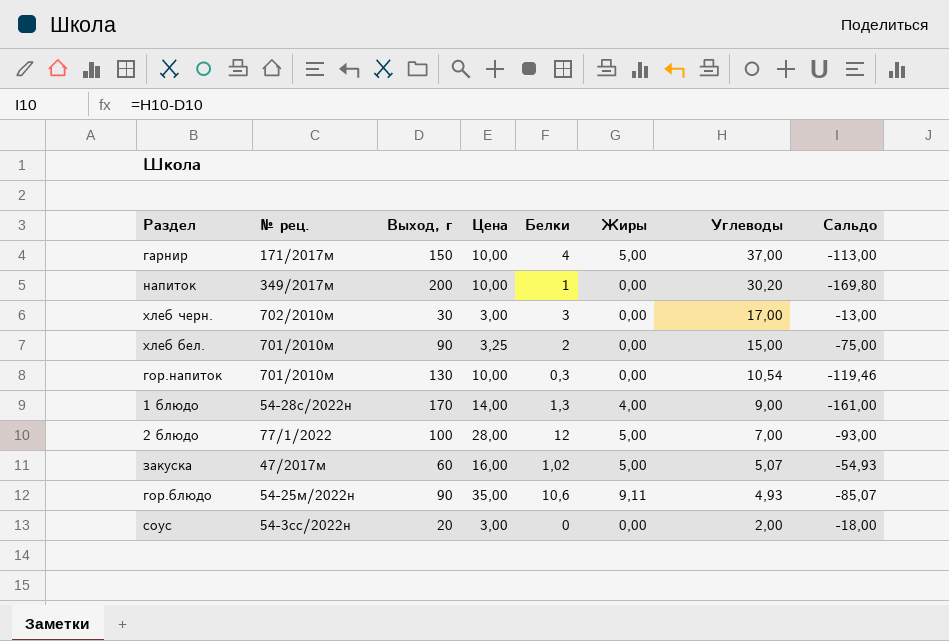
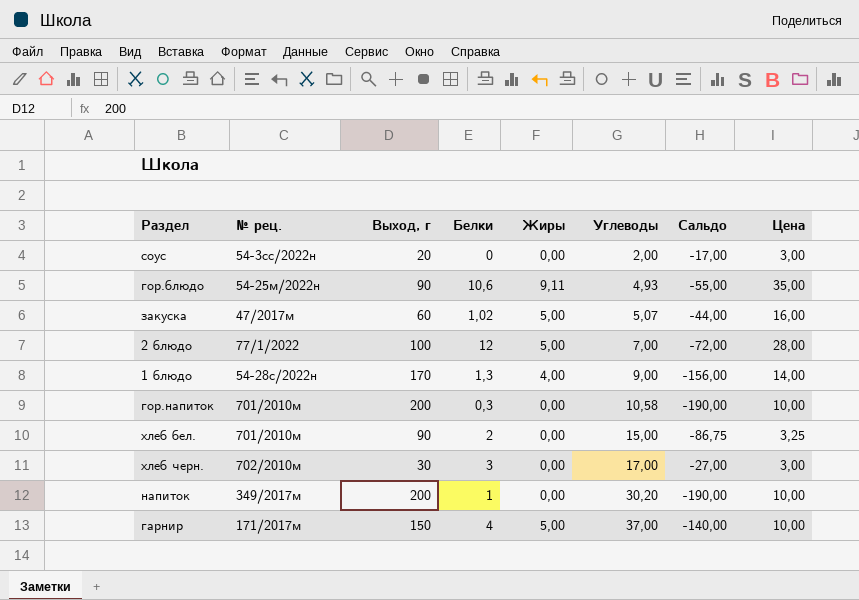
row order: Углеводы descending -> Углеводы ascending
column Сальдо | formula: [Углеводы] - [Выход, г] -> [Цена] - [Выход, г]
column Цена | position: 4 -> 8
гор.напиток | Выход, г: 130 -> 200
гор.напиток | Углеводы: 10,54 -> 10,58

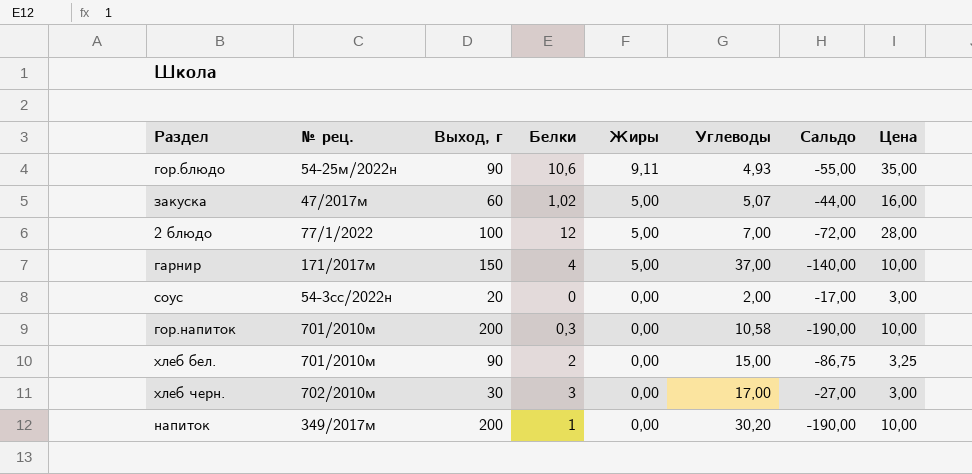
row order: Углеводы ascending -> Жиры descending
row 1 блюдо: 54-28с/2022н | 170 | 1,3 | 4,00 | 9,00 | -156,00 | 14,00 -> none

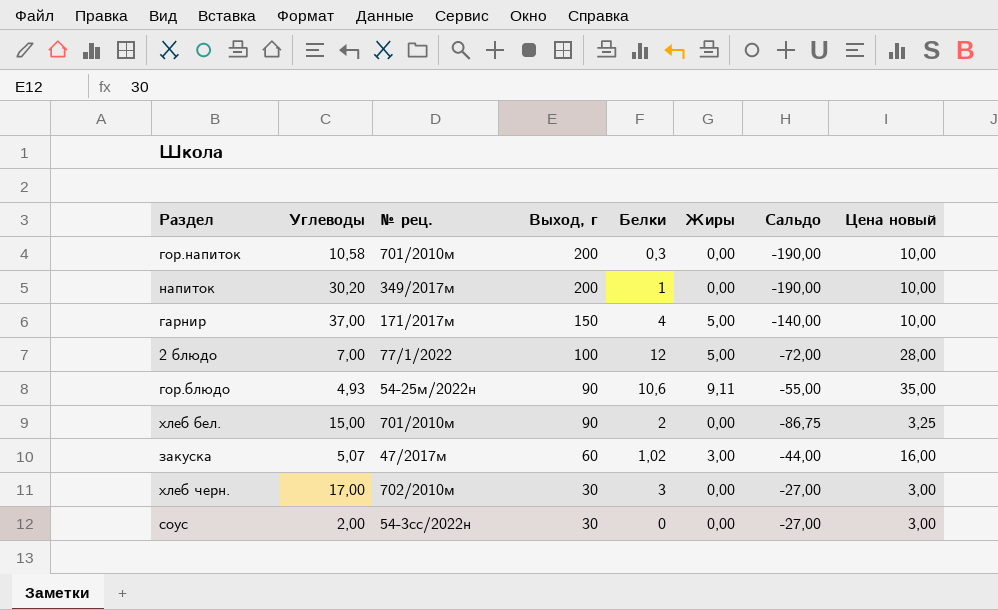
row order: Жиры descending -> Выход, г descending
column Углеводы | position: 6 -> 2
column name: Цена -> Цена новый
закуска | Жиры: 5,00 -> 3,00
соус | Выход, г: 20 -> 30
соус | Сальдо: -17,00 -> -27,00

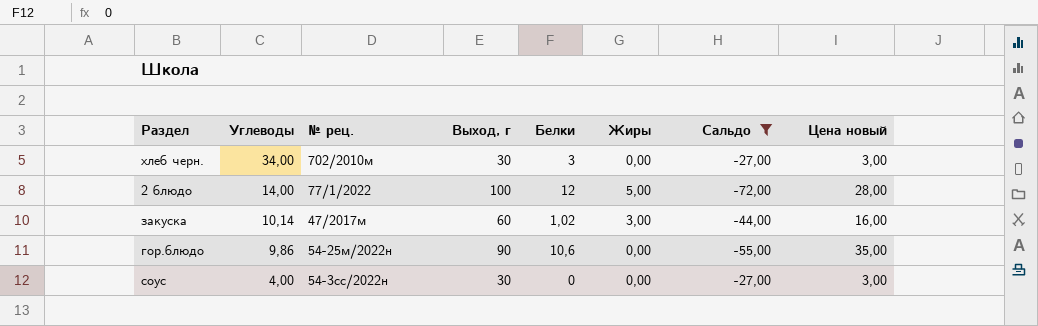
filter: none -> Сальдо >= -72,00
row order: Выход, г descending -> Углеводы descending
хлеб черн. | Углеводы: 17,00 -> 34,00
2 блюдо | Углеводы: 7,00 -> 14,00
закуска | Углеводы: 5,07 -> 10,14
гор.блюдо | Углеводы: 4,93 -> 9,86
гор.блюдо | Жиры: 9,11 -> 0,00
соус | Углеводы: 2,00 -> 4,00

